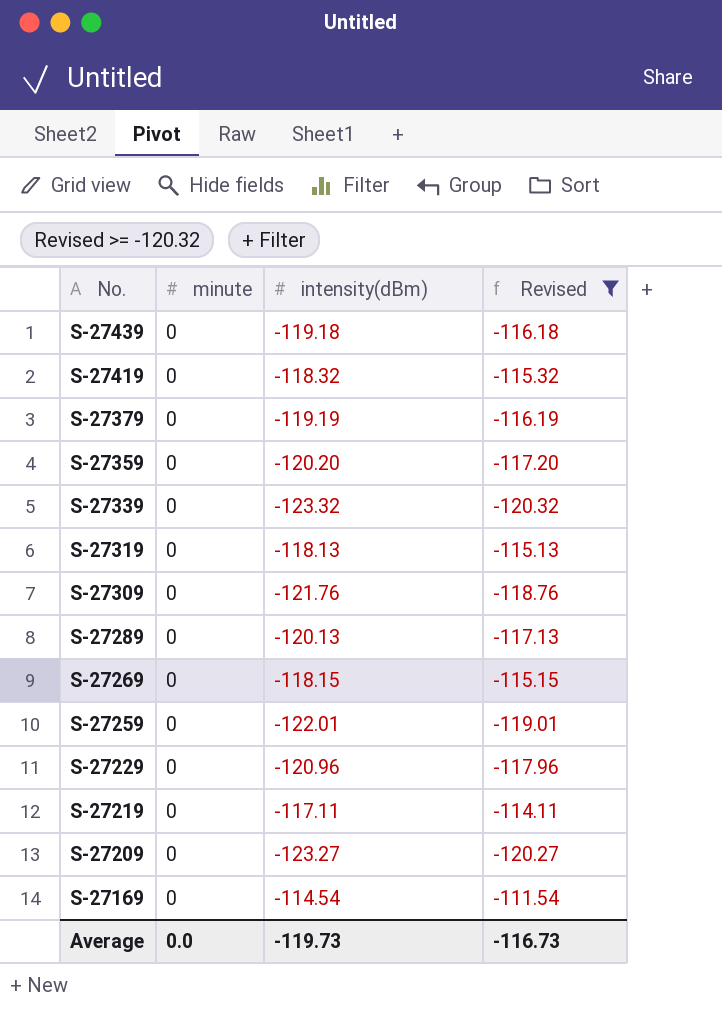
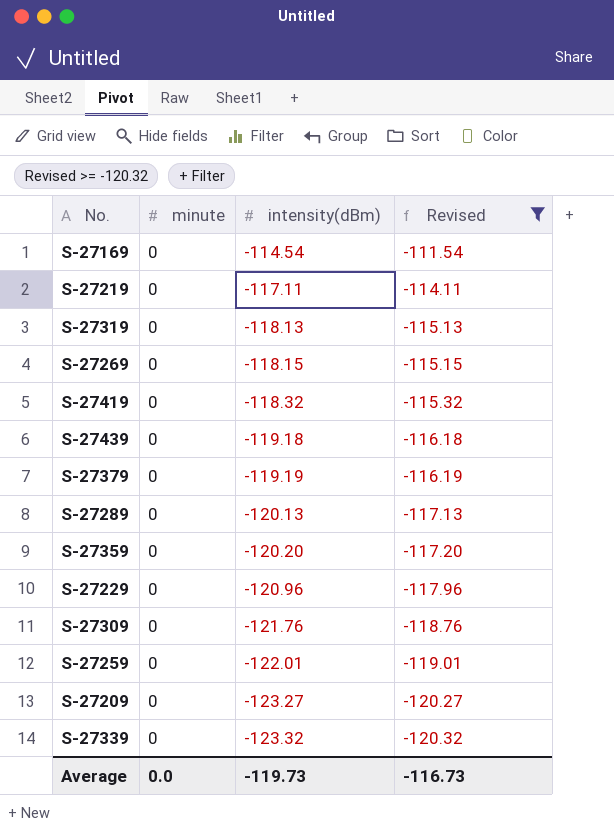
row order: No. descending -> intensity(dBm) descending

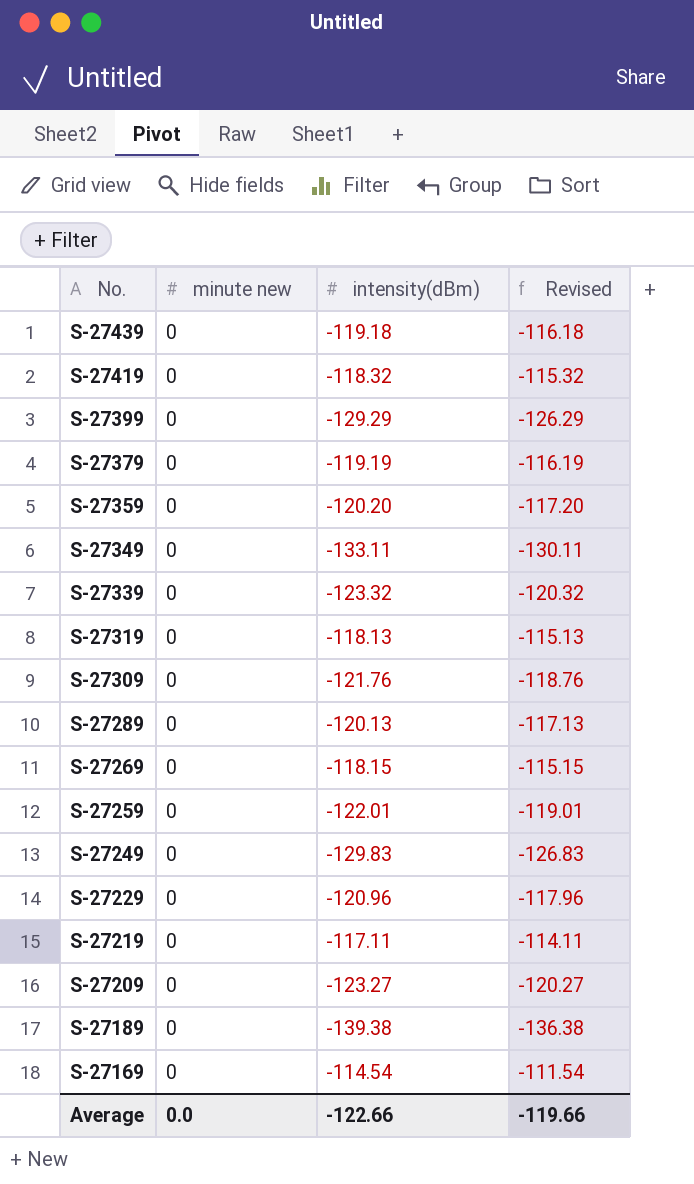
filter: Revised >= -120.32 -> none
row order: intensity(dBm) descending -> No. descending
column name: minute -> minute new
Average | intensity(dBm): -119.73 -> -122.66
Average | Revised: -116.73 -> -119.66

